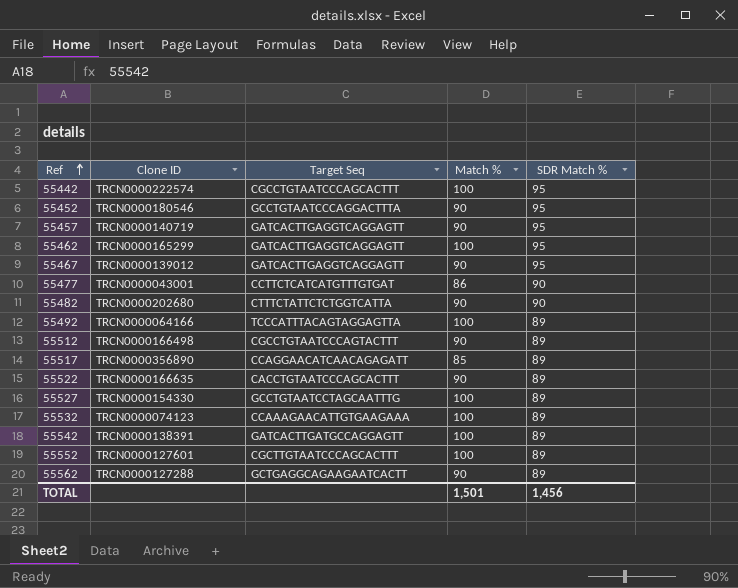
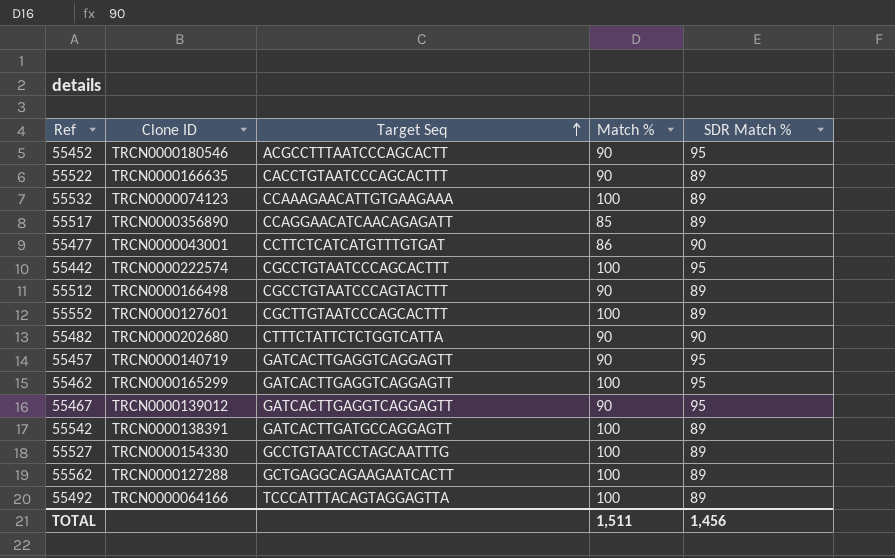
row order: Ref ascending -> Target Seq ascending
55452 | Target Seq: GCCTGTAATCCCAGGACTTTA -> ACGCCTTTAATCCCAGCACTT
55562 | Match %: 90 -> 100
TOTAL | Match %: 1,501 -> 1,511

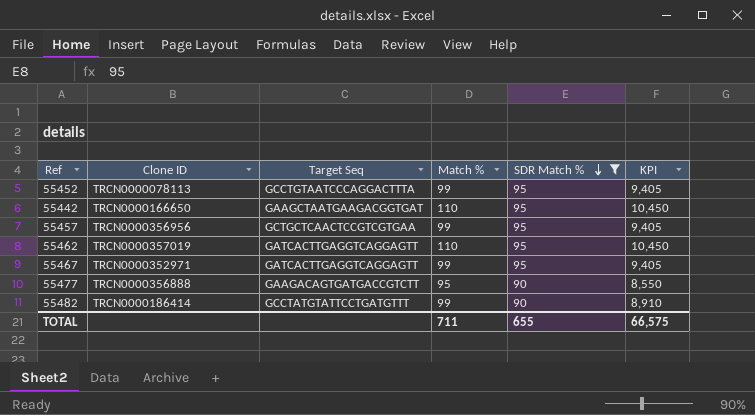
filter: none -> SDR Match % != 89
row order: Target Seq ascending -> SDR Match % descending
column KPI | formula: none -> [Match %] * [SDR Match %]
55452 | Clone ID: TRCN0000180546 -> TRCN0000078113
55452 | Target Seq: ACGCCTTTAATCCCAGCACTT -> GCCTGTAATCCCAGGACTTTA
55452 | Match %: 90 -> 99
55442 | Clone ID: TRCN0000222574 -> TRCN0000166650
55442 | Target Seq: CGCCTGTAATCCCAGCACTTT -> GAAGCTAATGAAGACGGTGAT
55442 | Match %: 100 -> 110
55457 | Clone ID: TRCN0000140719 -> TRCN0000356956
55457 | Target Seq: GATCACTTGAGGTCAGGAGTT -> GCTGCTCAACTCCGTCGTGAA
55457 | Match %: 90 -> 99
55462 | Clone ID: TRCN0000165299 -> TRCN0000357019
55462 | Match %: 100 -> 110
55467 | Clone ID: TRCN0000139012 -> TRCN0000352971
55467 | Match %: 90 -> 99
55477 | Clone ID: TRCN0000043001 -> TRCN0000356888
55477 | Target Seq: CCTTCTCATCATGTTTGTGAT -> GAAGACAGTGATGACCGTCTT
55477 | Match %: 86 -> 95
55482 | Clone ID: TRCN0000202680 -> TRCN0000186414
55482 | Target Seq: CTTTCTATTCTCTGGTCATTA -> GCCTATGTATTCCTGATGTTT
55482 | Match %: 90 -> 99
TOTAL | Match %: 1,511 -> 711
TOTAL | SDR Match %: 1,456 -> 655

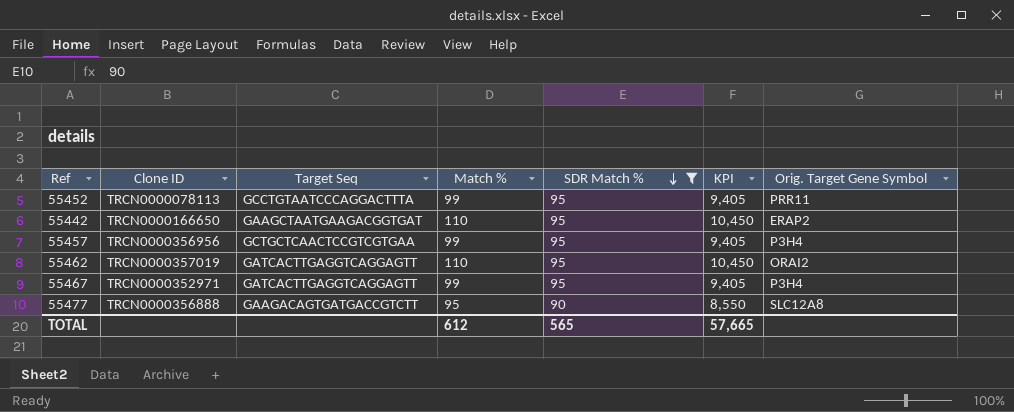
column Orig. Target Gene Symbol | position: none -> 7
row 55482: TRCN0000186414 | GCCTATGTATTCCTGATGTTT | 99 | 90 | 8,910 -> none
TOTAL | Match %: 711 -> 612
TOTAL | SDR Match %: 655 -> 565
TOTAL | KPI: 66,575 -> 57,665

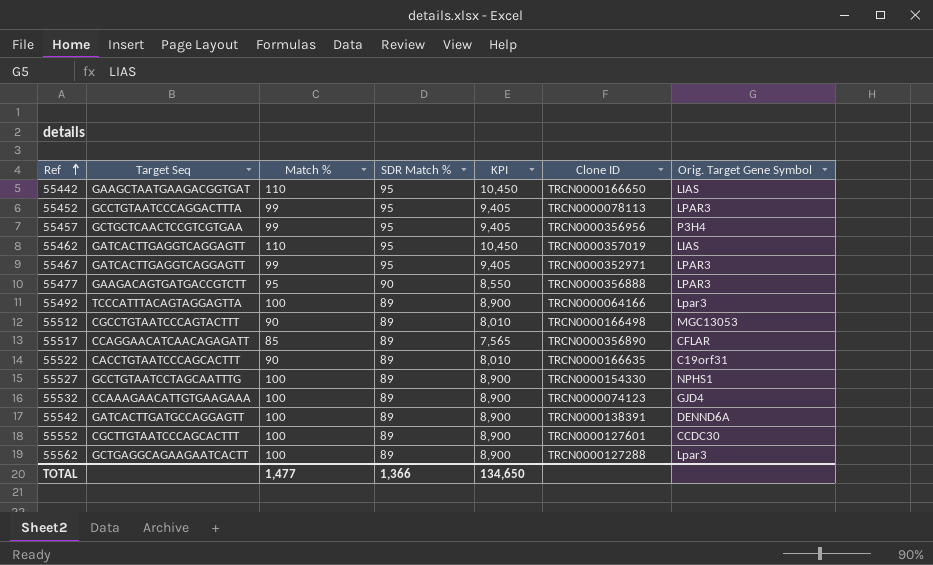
filter: SDR Match % != 89 -> none
row order: SDR Match % descending -> Ref ascending
column Clone ID | position: 2 -> 6
55442 | Orig. Target Gene Symbol: ERAP2 -> LIAS
55452 | Orig. Target Gene Symbol: PRR11 -> LPAR3
55462 | Orig. Target Gene Symbol: ORAI2 -> LIAS
55467 | Orig. Target Gene Symbol: P3H4 -> LPAR3
55477 | Orig. Target Gene Symbol: SLC12A8 -> LPAR3
TOTAL | Match %: 612 -> 1,477
TOTAL | SDR Match %: 565 -> 1,366
TOTAL | KPI: 57,665 -> 134,650

